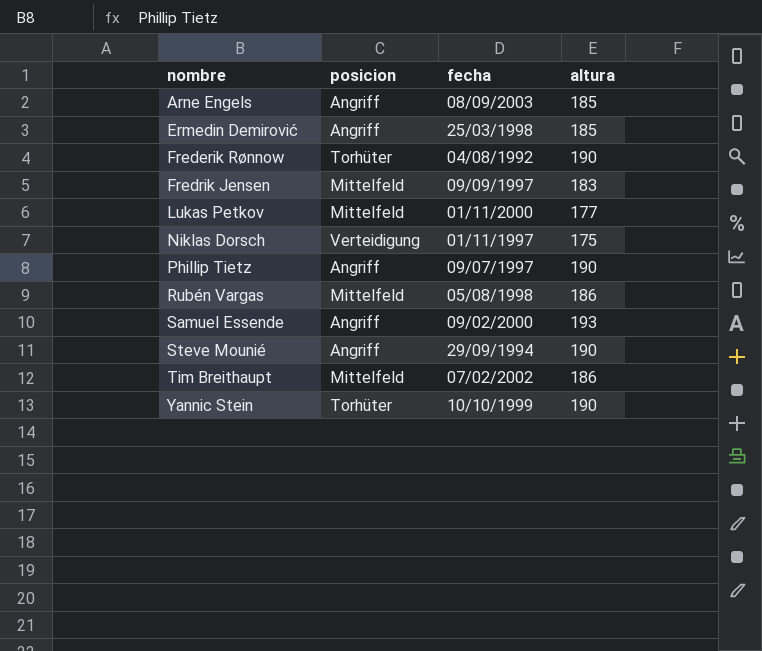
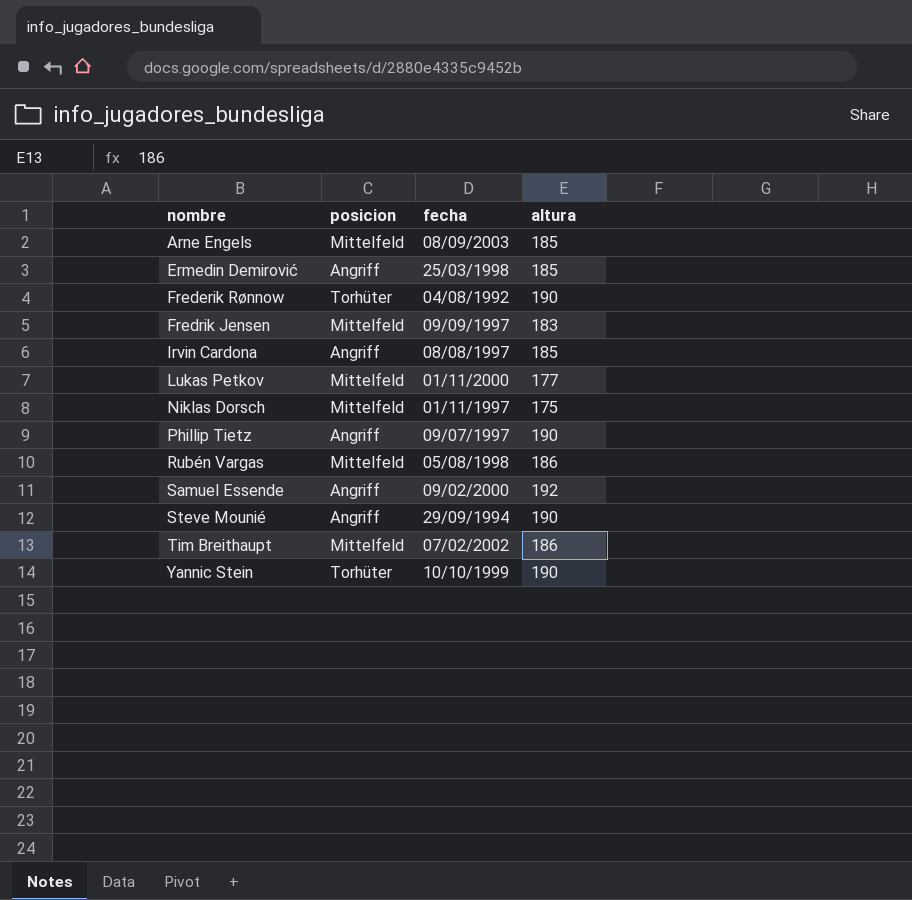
Arne Engels | posicion: Angriff -> Mittelfeld
row Irvin Cardona: none -> Angriff | 08/08/1997 | 185
Niklas Dorsch | posicion: Verteidigung -> Mittelfeld
Samuel Essende | altura: 193 -> 192

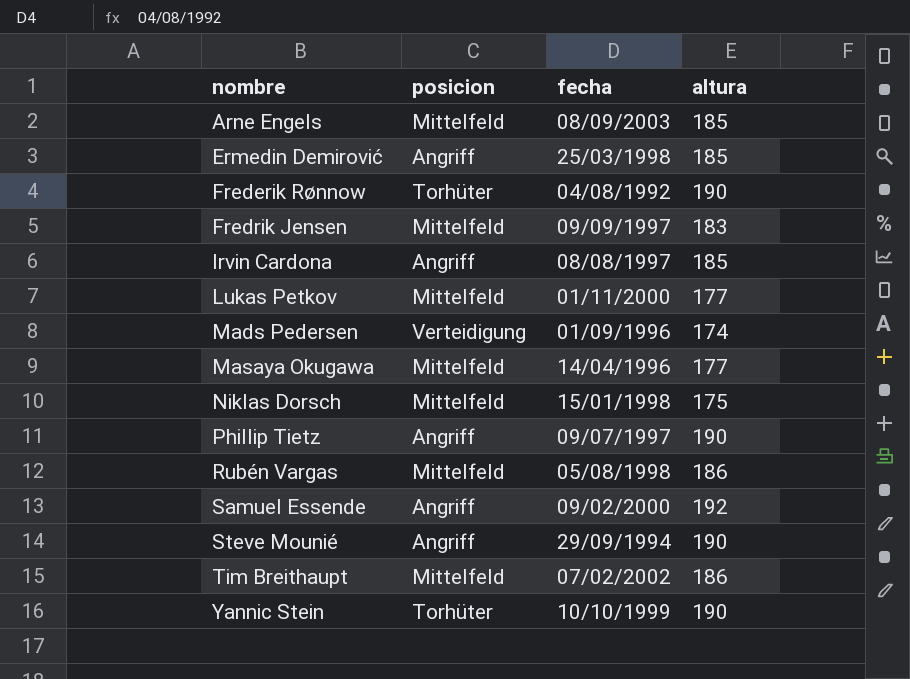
row Mads Pedersen: none -> Verteidigung | 01/09/1996 | 174
row Masaya Okugawa: none -> Mittelfeld | 14/04/1996 | 177
Niklas Dorsch | fecha: 01/11/1997 -> 15/01/1998

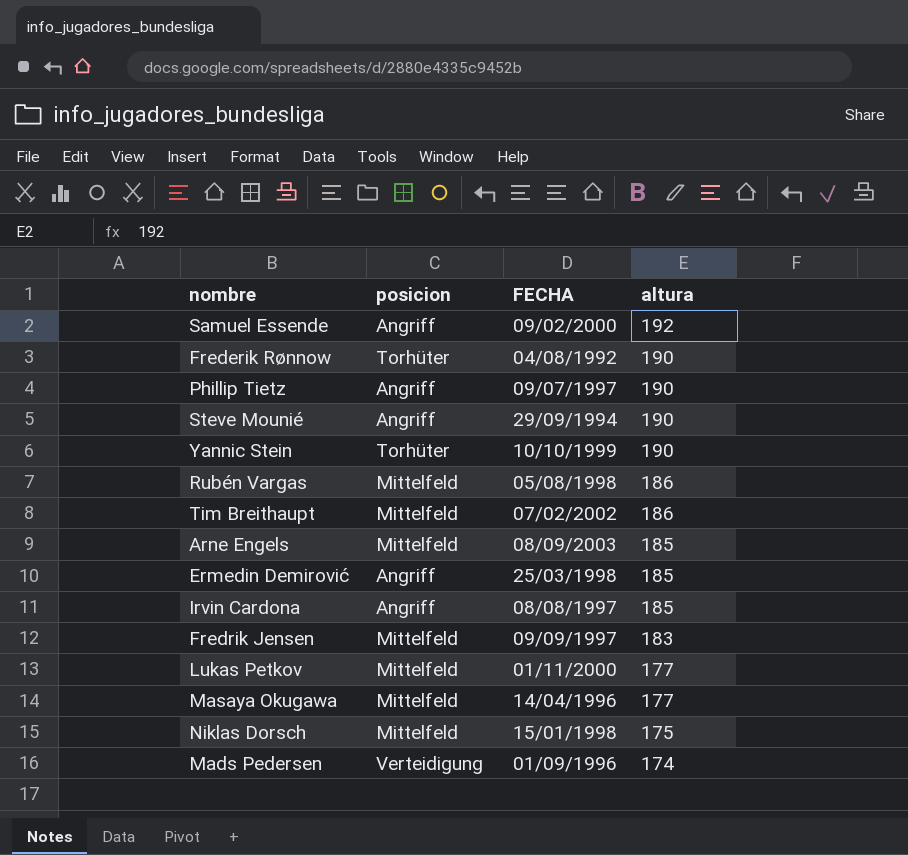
row order: nombre ascending -> altura descending
column name: fecha -> FECHA

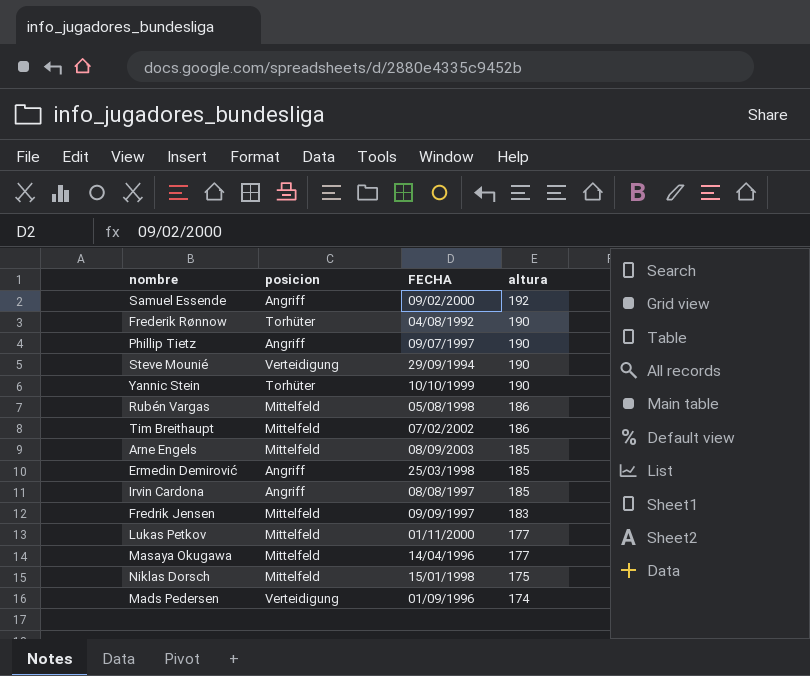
Steve Mounié | posicion: Angriff -> Verteidigung

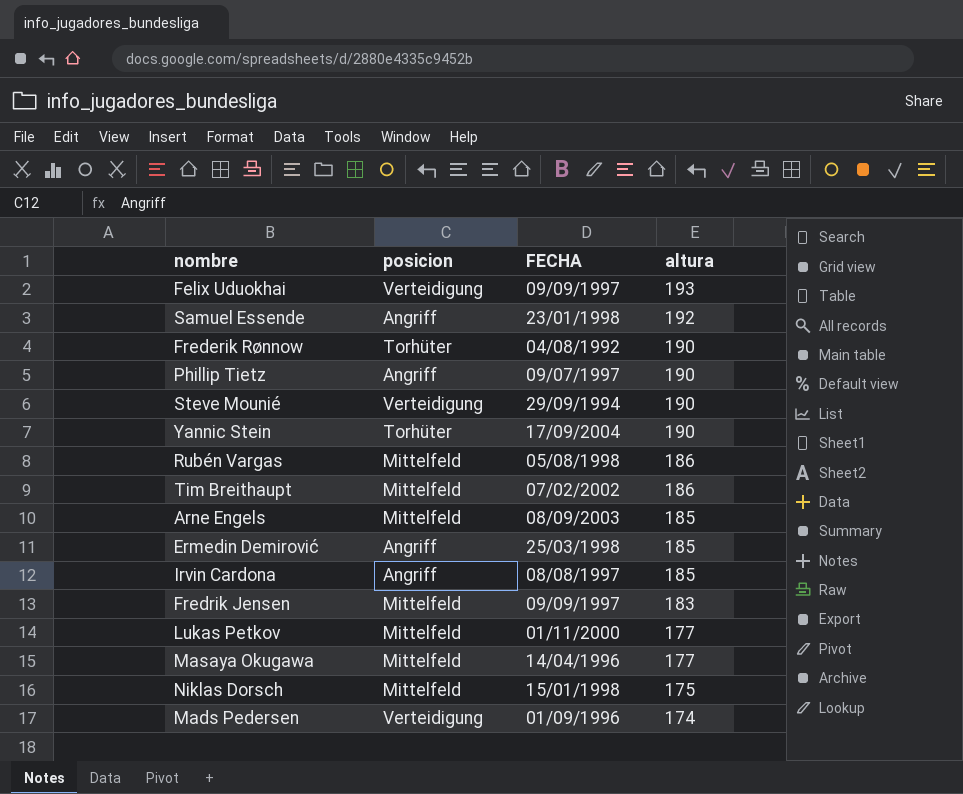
row Felix Uduokhai: none -> Verteidigung | 09/09/1997 | 193
Samuel Essende | FECHA: 09/02/2000 -> 23/01/1998
Yannic Stein | FECHA: 10/10/1999 -> 17/09/2004

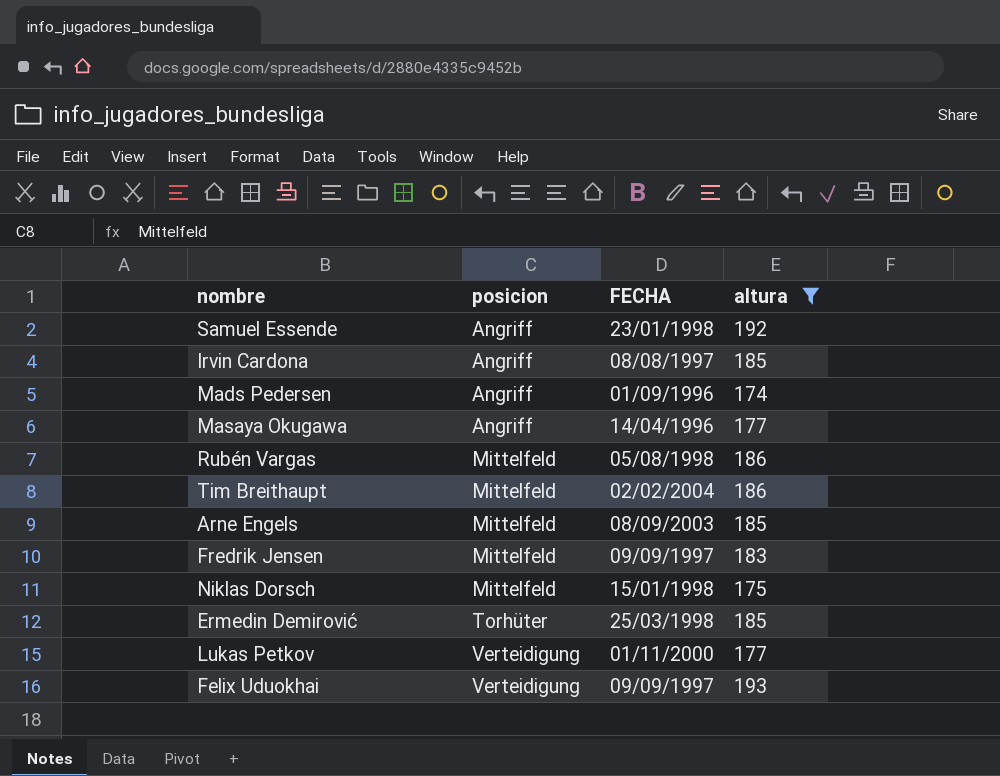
filter: none -> altura != 190
row order: altura descending -> posicion ascending
Mads Pedersen | posicion: Verteidigung -> Angriff
Masaya Okugawa | posicion: Mittelfeld -> Angriff
Tim Breithaupt | FECHA: 07/02/2002 -> 02/02/2004
Ermedin Demirović | posicion: Angriff -> Torhüter
Lukas Petkov | posicion: Mittelfeld -> Verteidigung

